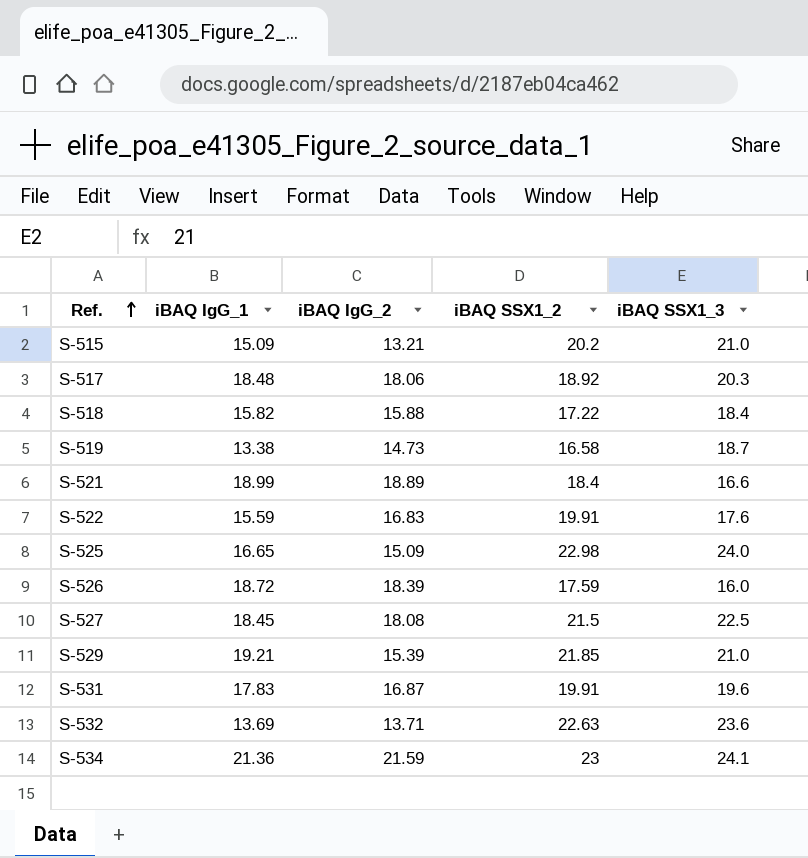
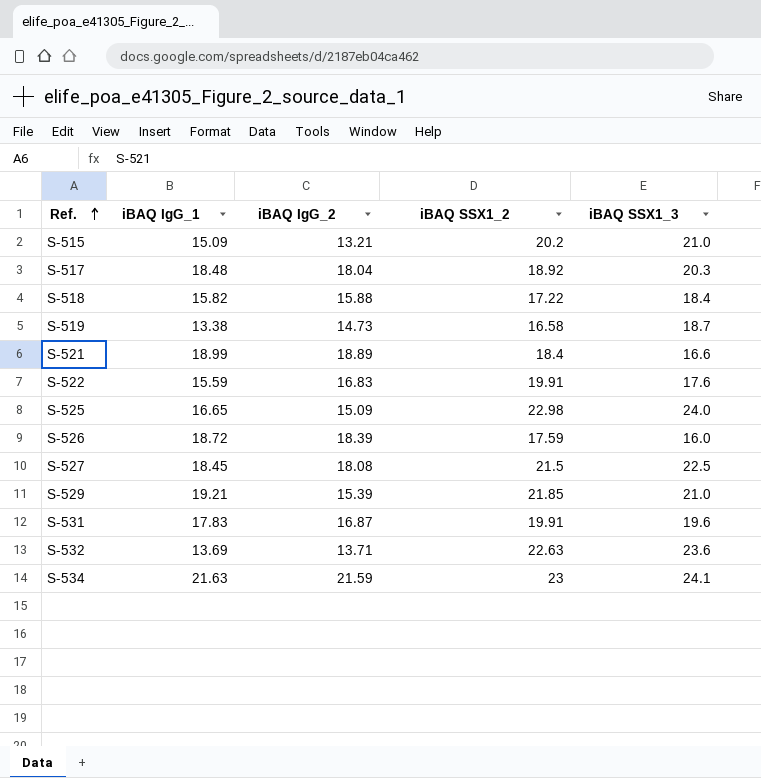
S-517 | iBAQ IgG_2: 18.06 -> 18.04
S-534 | iBAQ IgG_1: 21.36 -> 21.63

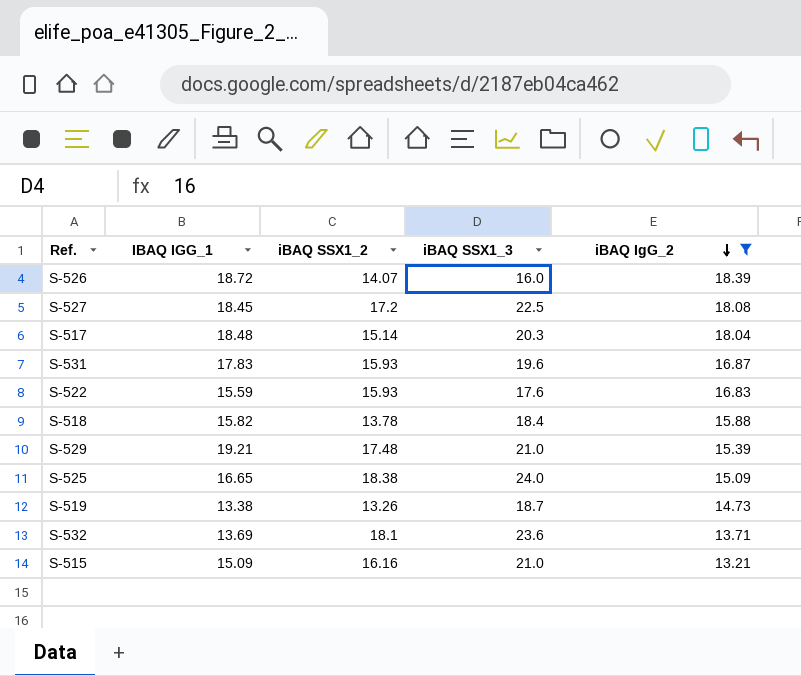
filter: none -> iBAQ IgG_2 <= 18.39
row order: Ref. ascending -> iBAQ IgG_2 descending
column name: iBAQ IgG_1 -> IBAQ IGG_1
column iBAQ IgG_2 | position: 3 -> 5
S-526 | iBAQ SSX1_2: 17.59 -> 14.07
S-527 | iBAQ SSX1_2: 21.5 -> 17.2
S-517 | iBAQ SSX1_2: 18.92 -> 15.14
S-531 | iBAQ SSX1_2: 19.91 -> 15.93
S-522 | iBAQ SSX1_2: 19.91 -> 15.93
S-518 | iBAQ SSX1_2: 17.22 -> 13.78
S-529 | iBAQ SSX1_2: 21.85 -> 17.48
S-525 | iBAQ SSX1_2: 22.98 -> 18.38
S-519 | iBAQ SSX1_2: 16.58 -> 13.26
S-532 | iBAQ SSX1_2: 22.63 -> 18.1
S-515 | iBAQ SSX1_2: 20.2 -> 16.16

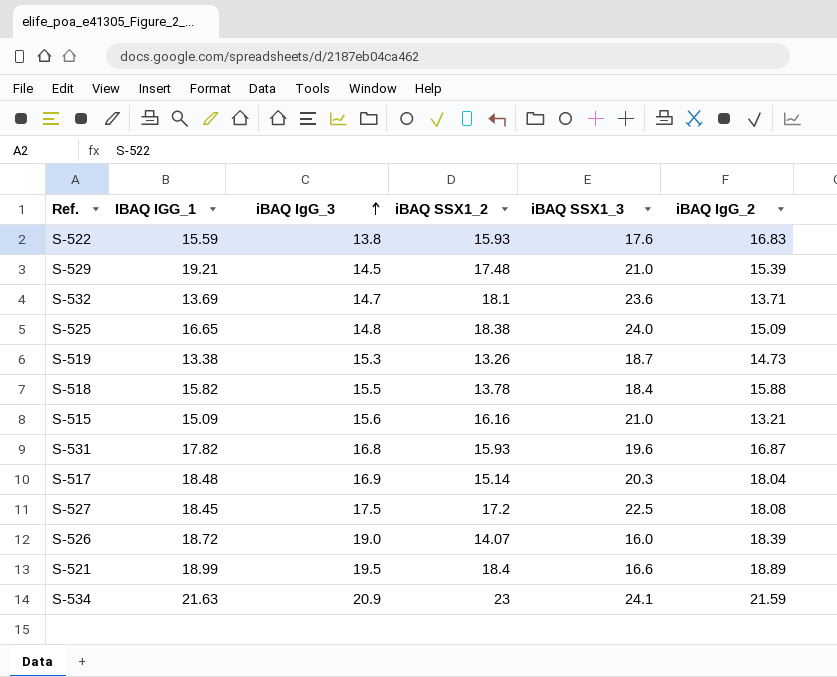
filter: iBAQ IgG_2 <= 18.39 -> none
row order: iBAQ IgG_2 descending -> iBAQ IgG_3 ascending
column iBAQ IgG_3 | position: none -> 3
S-531 | IBAQ IGG_1: 17.83 -> 17.82

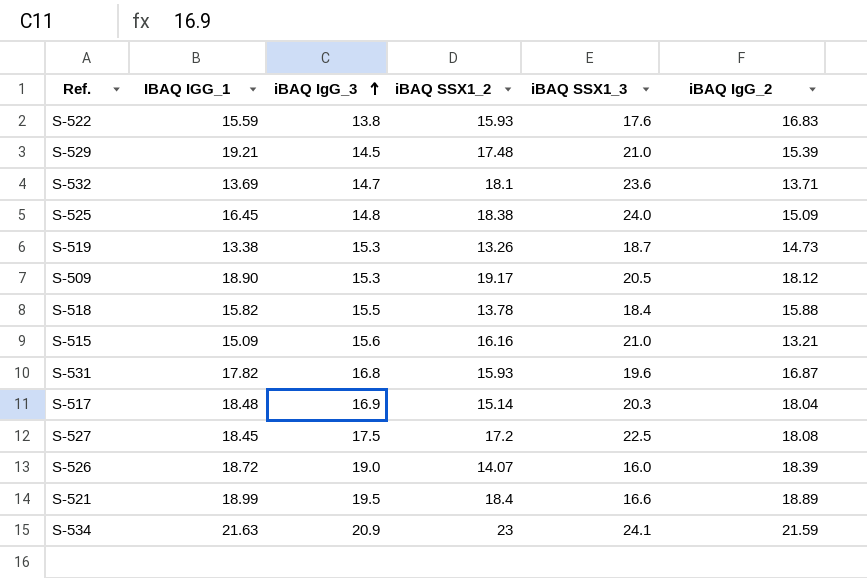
S-525 | IBAQ IGG_1: 16.65 -> 16.45
row S-509: none -> 18.90 | 15.3 | 19.17 | 20.5 | 18.12

